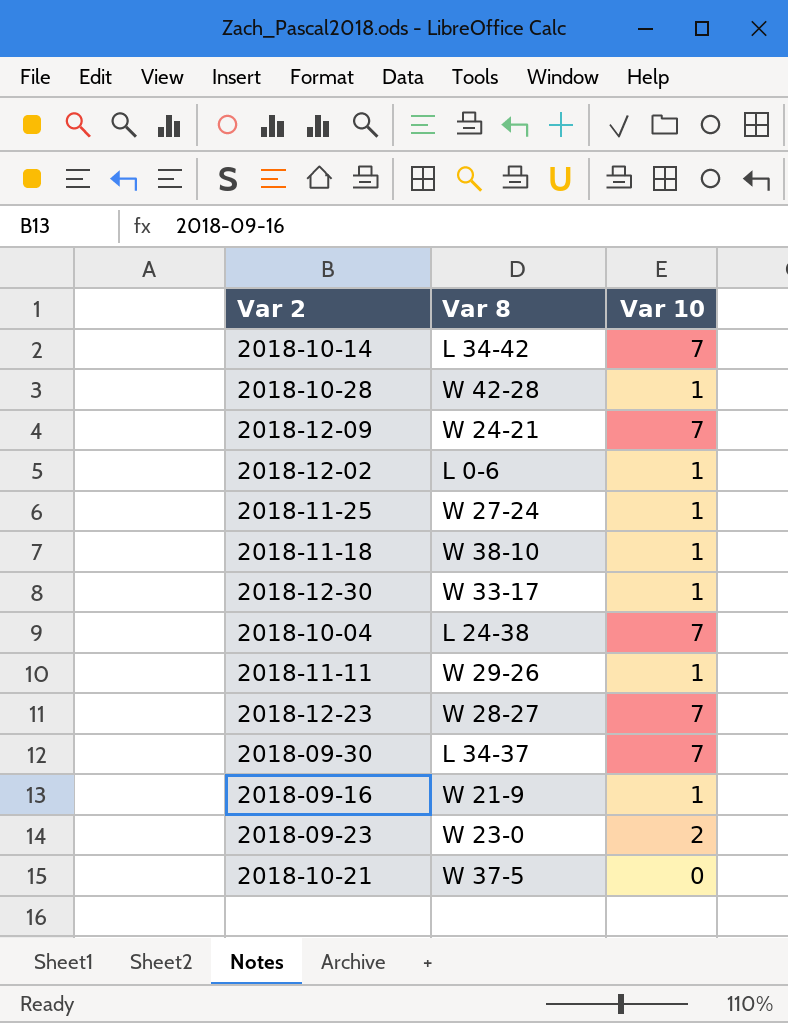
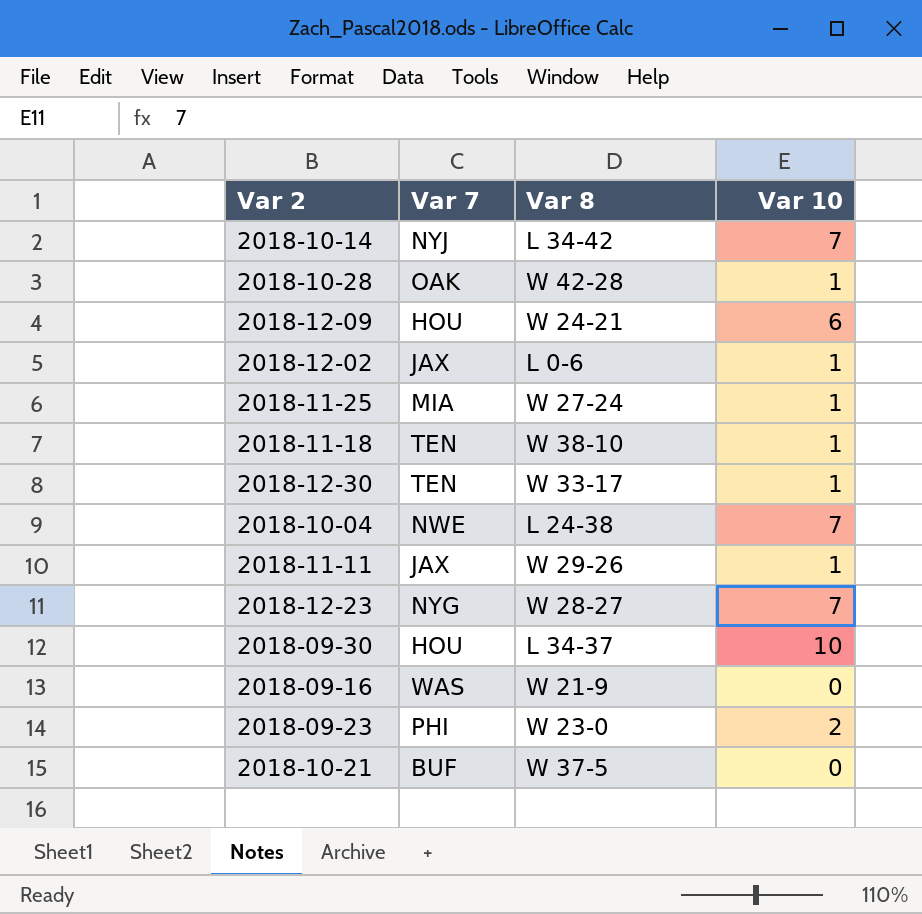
column Var 7 | position: none -> 2
2018-12-09 | Var 10: 7 -> 6
2018-09-30 | Var 10: 7 -> 10
2018-09-16 | Var 10: 1 -> 0

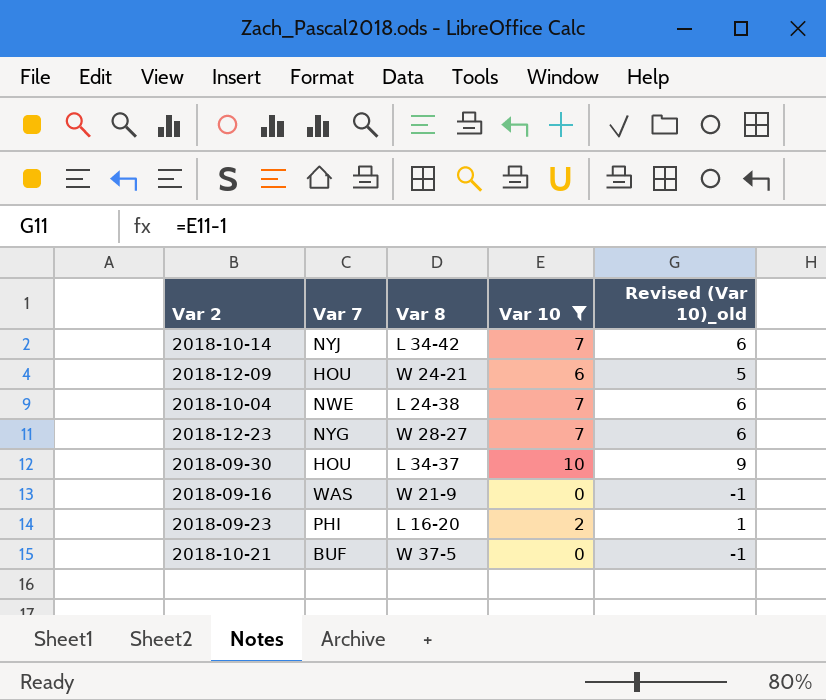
filter: none -> Var 10 != 1
column Revised (Var 10)_old | formula: none -> [Var 10] - 1
2018-09-23 | Var 8: W 23-0 -> L 16-20

